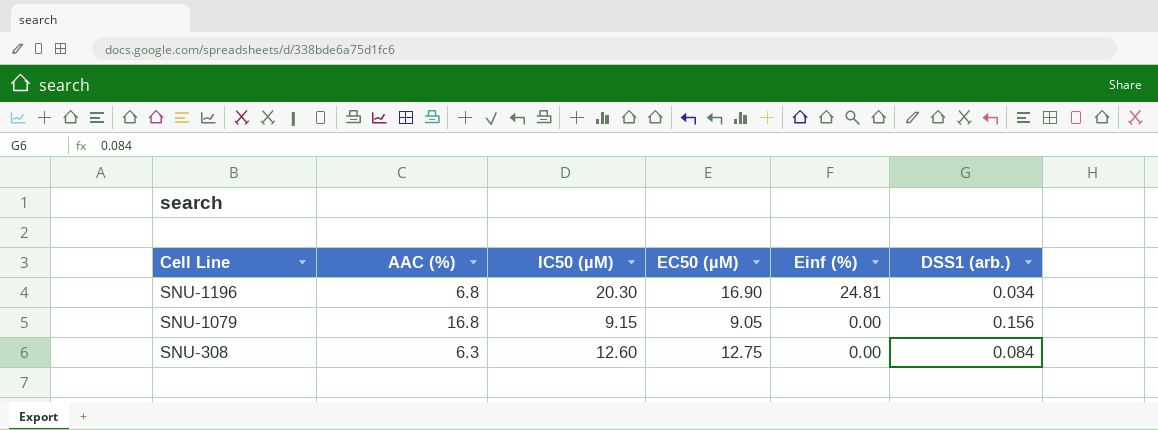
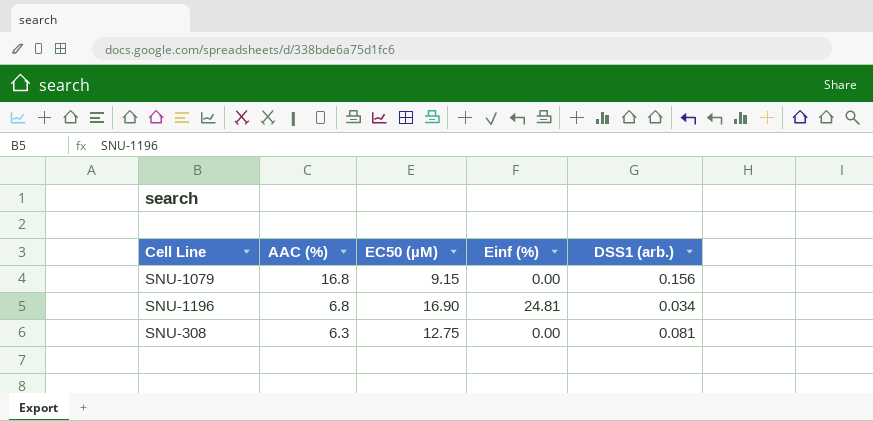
row order: Cell Line descending -> AAC (%) descending
column IC50 (µM) | position: 3 -> none
SNU-1079 | EC50 (µM): 9.05 -> 9.15
SNU-308 | DSS1 (arb.): 0.084 -> 0.081

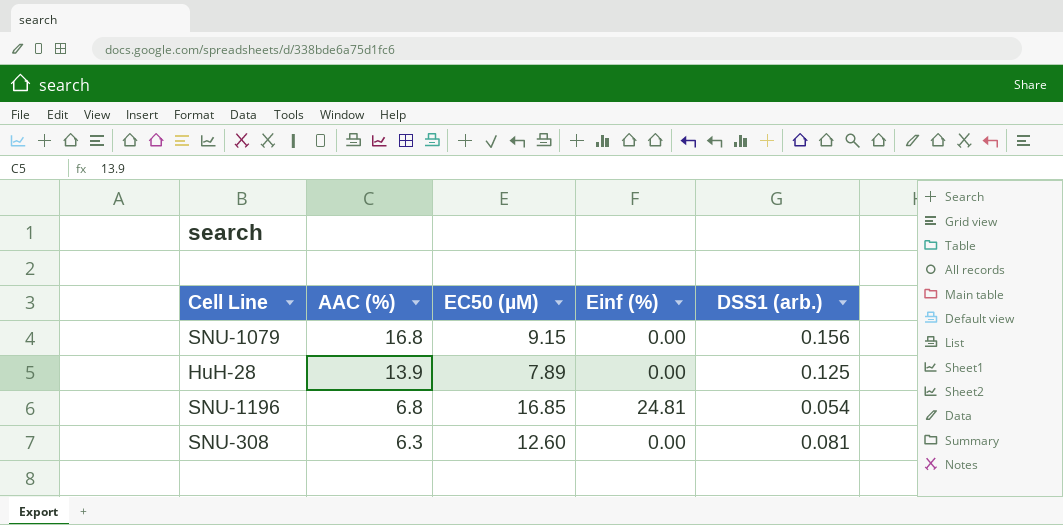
row HuH-28: none -> 13.9 | 7.89 | 0.00 | 0.125
SNU-1196 | EC50 (µM): 16.90 -> 16.85
SNU-1196 | DSS1 (arb.): 0.034 -> 0.054
SNU-308 | EC50 (µM): 12.75 -> 12.60

